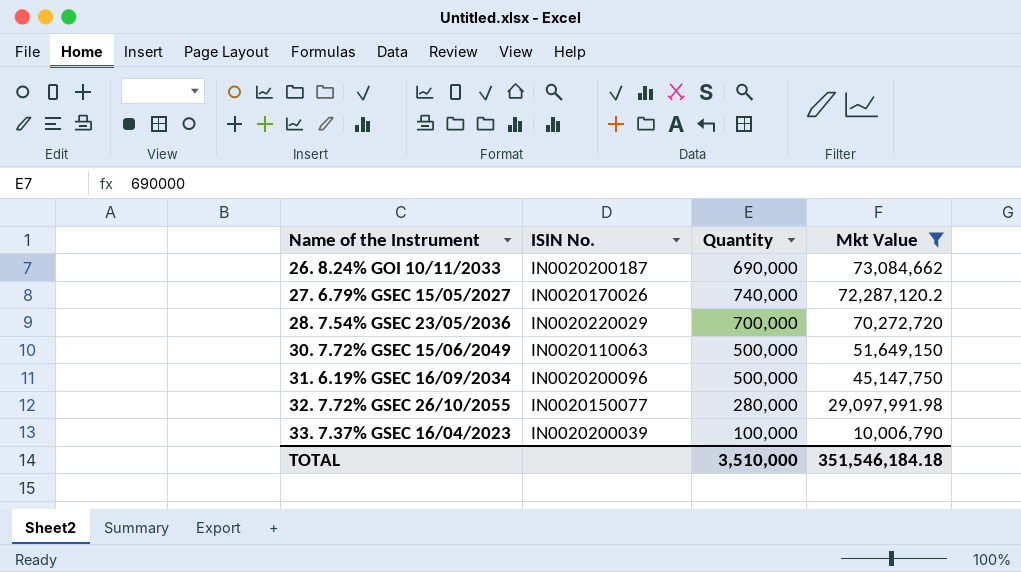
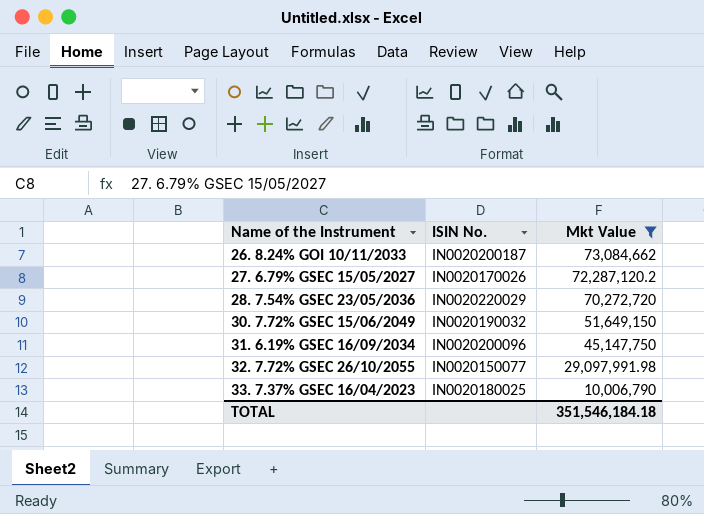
column Quantity | position: 3 -> none
30. 7.72% GSEC 15/06/2049 | ISIN No.: IN0020110063 -> IN0020190032
33. 7.37% GSEC 16/04/2023 | ISIN No.: IN0020200039 -> IN0020180025

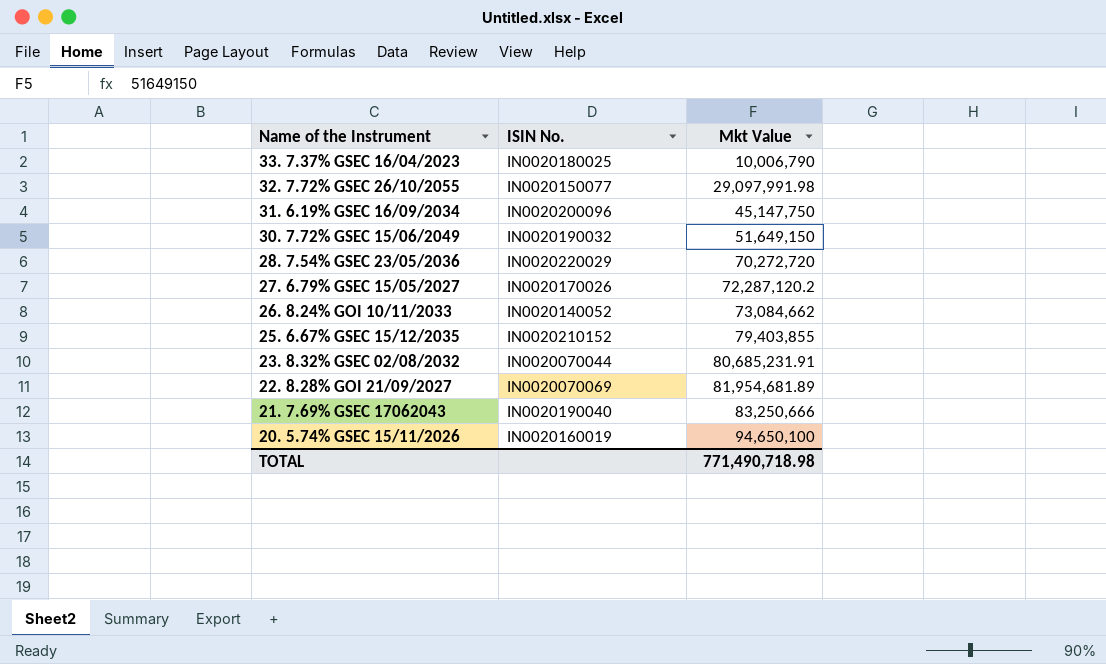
filter: Mkt Value <= 73,084,662 -> none
row order: Name of the Instrument ascending -> Name of the Instrument descending
26. 8.24% GOI 10/11/2033 | ISIN No.: IN0020200187 -> IN0020140052
TOTAL | Mkt Value: 351,546,184.18 -> 771,490,718.98

